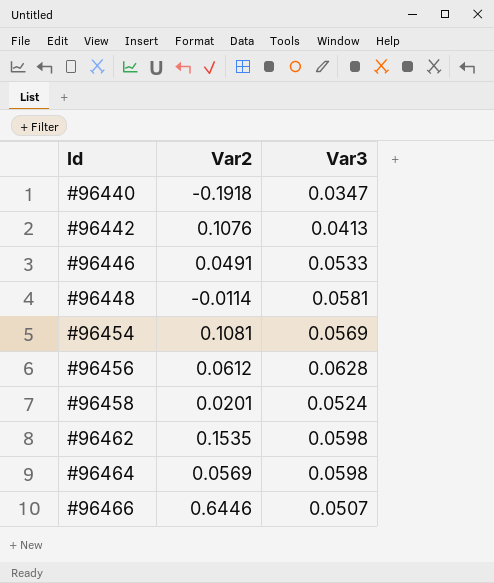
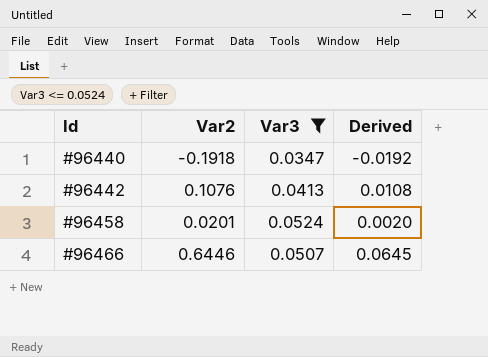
filter: none -> Var3 <= 0.0524
column Derived | formula: none -> [Var2] * 0.1

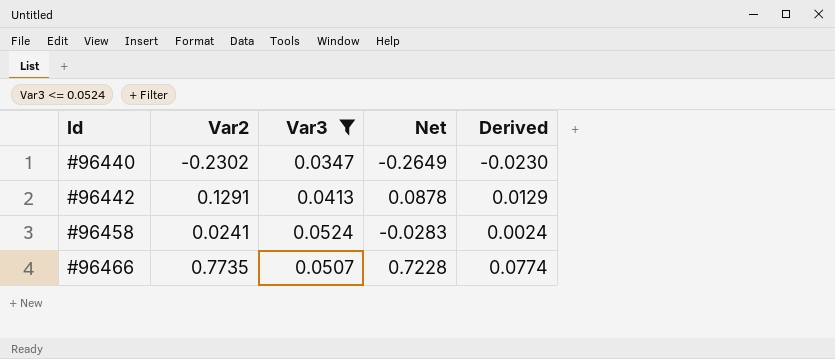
column Net | formula: none -> [Var2] - [Var3]
#96440 | Var2: -0.1918 -> -0.2302
#96440 | Derived: -0.0192 -> -0.0230
#96442 | Var2: 0.1076 -> 0.1291
#96442 | Derived: 0.0108 -> 0.0129
#96458 | Var2: 0.0201 -> 0.0241
#96458 | Derived: 0.0020 -> 0.0024
#96466 | Var2: 0.6446 -> 0.7735
#96466 | Derived: 0.0645 -> 0.0774

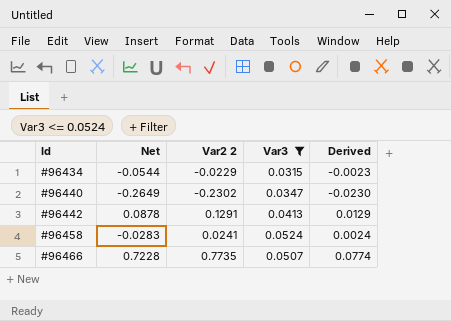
column Net | position: 4 -> 2
column name: Var2 -> Var2 2
row #96434: none -> -0.0544 | -0.0229 | 0.0315 | -0.0023

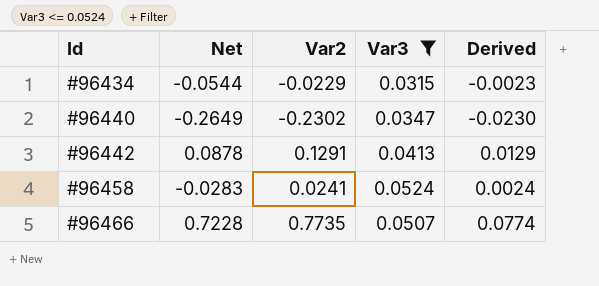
column name: Var2 2 -> Var2

